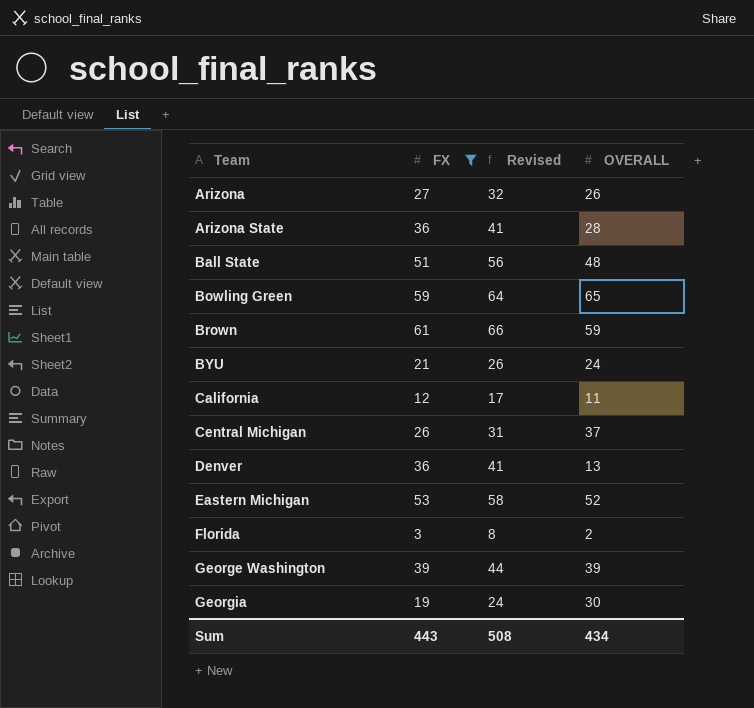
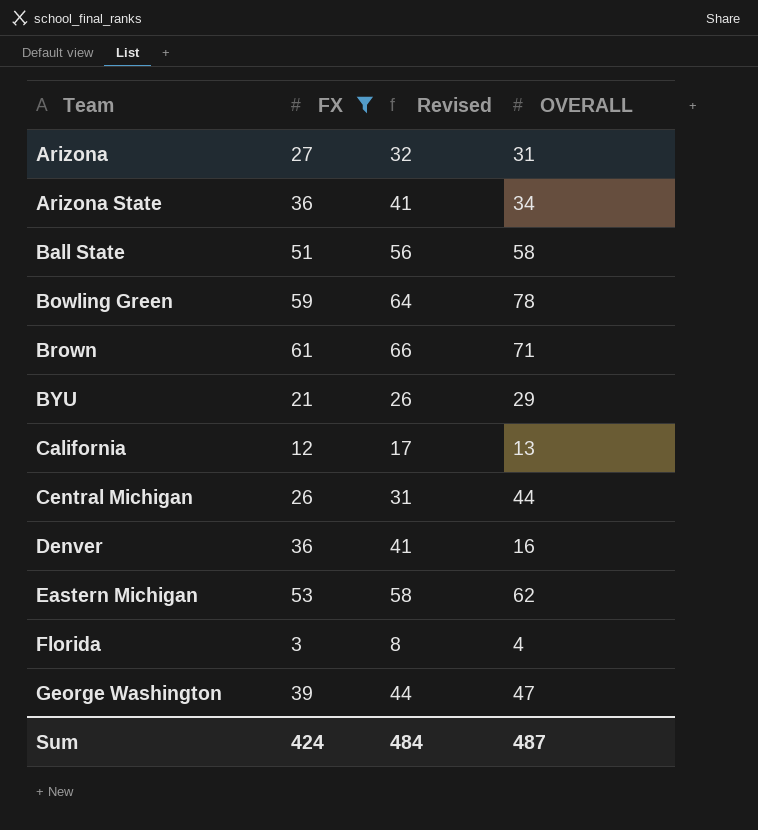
row Georgia: 19 | 24 | 30 -> none
Arizona | OVERALL: 26 -> 31
Arizona State | OVERALL: 28 -> 34
Ball State | OVERALL: 48 -> 58
Bowling Green | OVERALL: 65 -> 78
Brown | OVERALL: 59 -> 71
BYU | OVERALL: 24 -> 29
California | OVERALL: 11 -> 13
Central Michigan | OVERALL: 37 -> 44
Denver | OVERALL: 13 -> 16
Eastern Michigan | OVERALL: 52 -> 62
Florida | OVERALL: 2 -> 4
George Washington | OVERALL: 39 -> 47
Sum | FX: 443 -> 424
Sum | Revised: 508 -> 484
Sum | OVERALL: 434 -> 487

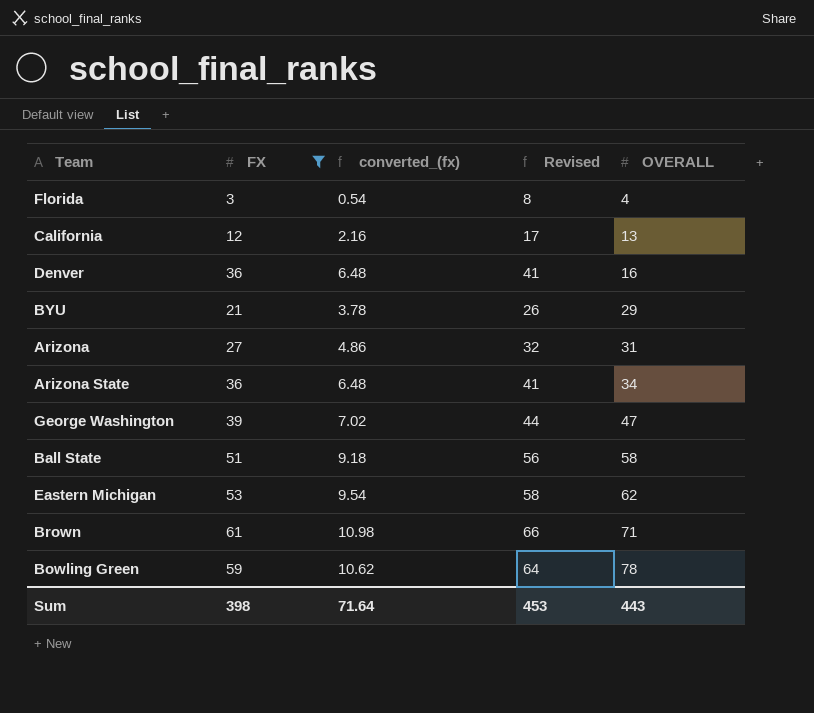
row order: Team ascending -> OVERALL ascending
column converted_(fx) | formula: none -> [FX] * 0.18
row Central Michigan: 26 | 31 | 44 -> none
Sum | FX: 424 -> 398
Sum | Revised: 484 -> 453
Sum | OVERALL: 487 -> 443

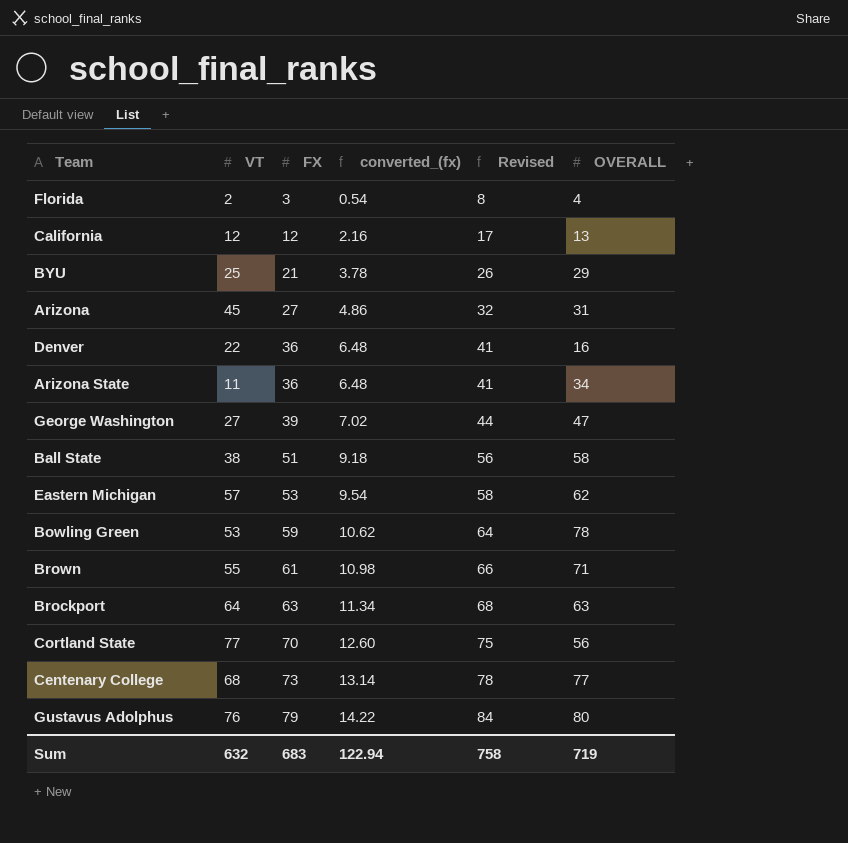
filter: FX <= 61 -> none
row order: OVERALL ascending -> FX ascending
column VT | position: none -> 2
Sum | FX: 398 -> 683
Sum | converted_(fx): 71.64 -> 122.94
Sum | Revised: 453 -> 758
Sum | OVERALL: 443 -> 719

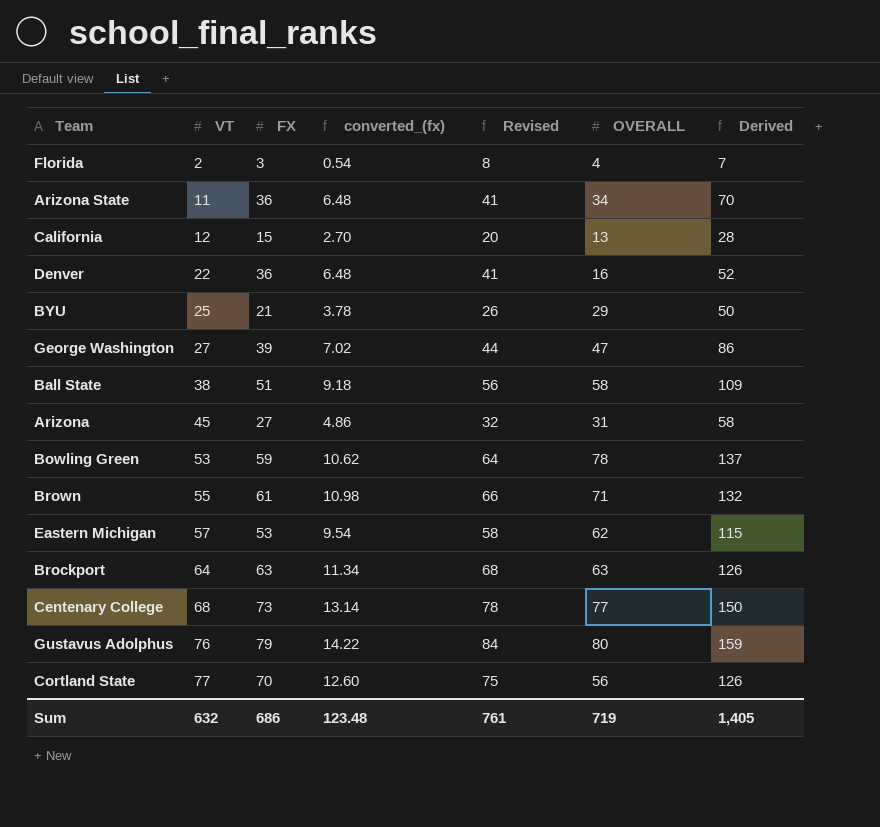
row order: FX ascending -> VT ascending
column Derived | formula: none -> [FX] + [OVERALL]
California | FX: 12 -> 15
California | converted_(fx): 2.16 -> 2.70
California | Revised: 17 -> 20
Sum | FX: 683 -> 686
Sum | converted_(fx): 122.94 -> 123.48
Sum | Revised: 758 -> 761

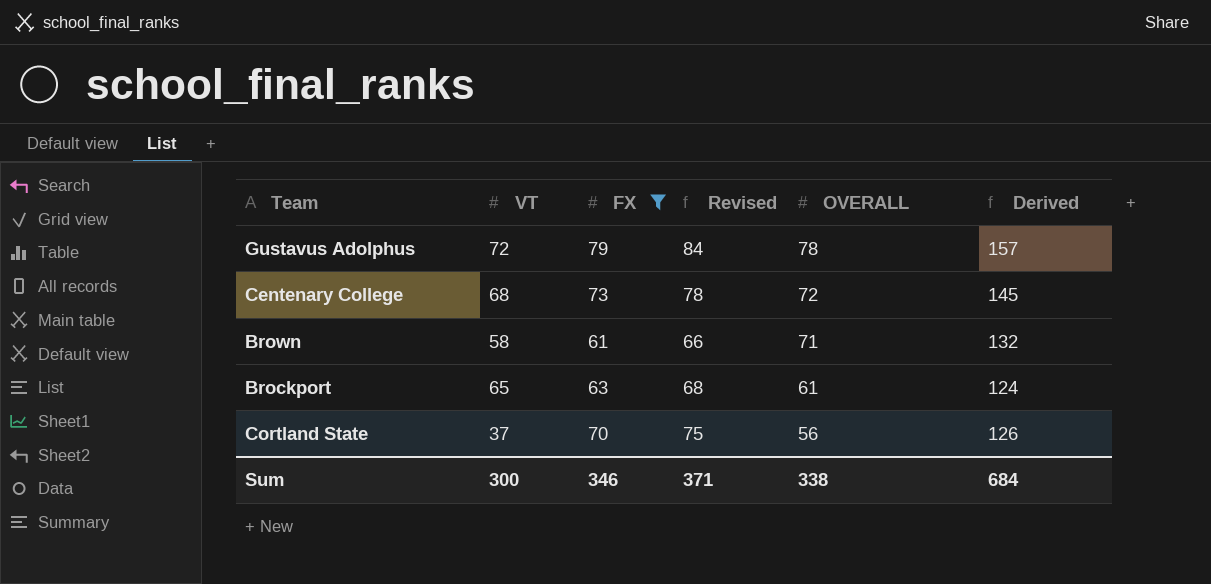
filter: none -> FX >= 61
row order: VT ascending -> OVERALL descending
column converted_(fx) | formula: [FX] * 0.18 -> none
Gustavus Adolphus | VT: 76 -> 72
Gustavus Adolphus | OVERALL: 80 -> 78
Gustavus Adolphus | Derived: 159 -> 157
Centenary College | OVERALL: 77 -> 72
Centenary College | Derived: 150 -> 145
Brown | VT: 55 -> 58
Brockport | VT: 64 -> 65
Brockport | OVERALL: 63 -> 61
Brockport | Derived: 126 -> 124
Cortland State | VT: 77 -> 37
Sum | VT: 632 -> 300
Sum | FX: 686 -> 346
Sum | Revised: 761 -> 371
Sum | OVERALL: 719 -> 338
Sum | Derived: 1,405 -> 684

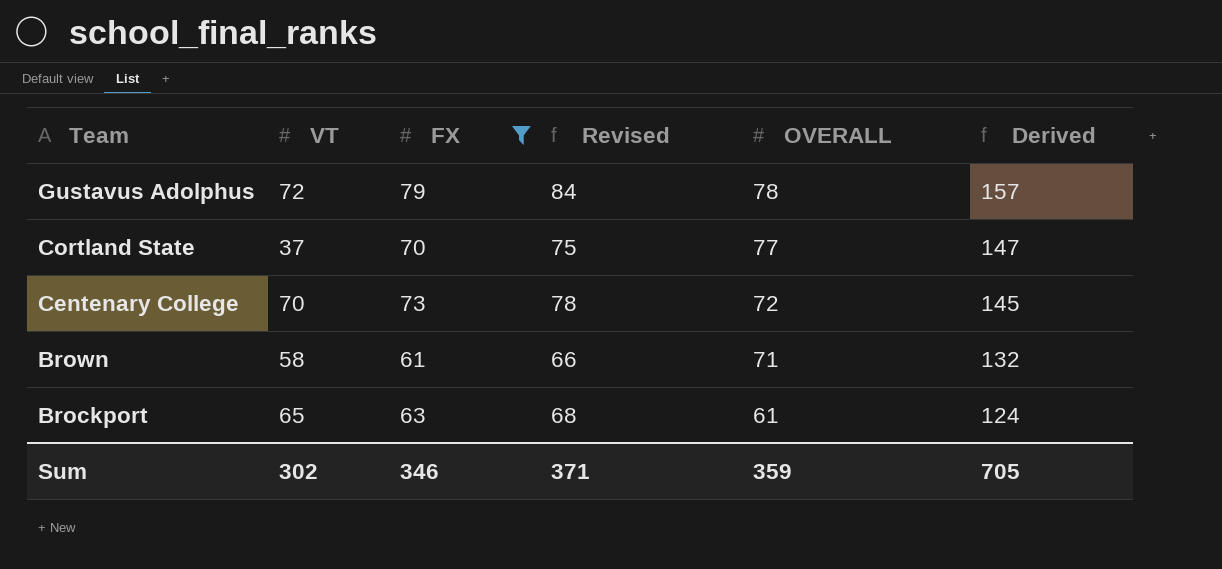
row order: OVERALL descending -> Team descending
Cortland State | OVERALL: 56 -> 77
Cortland State | Derived: 126 -> 147
Centenary College | VT: 68 -> 70
Sum | VT: 300 -> 302
Sum | OVERALL: 338 -> 359
Sum | Derived: 684 -> 705

